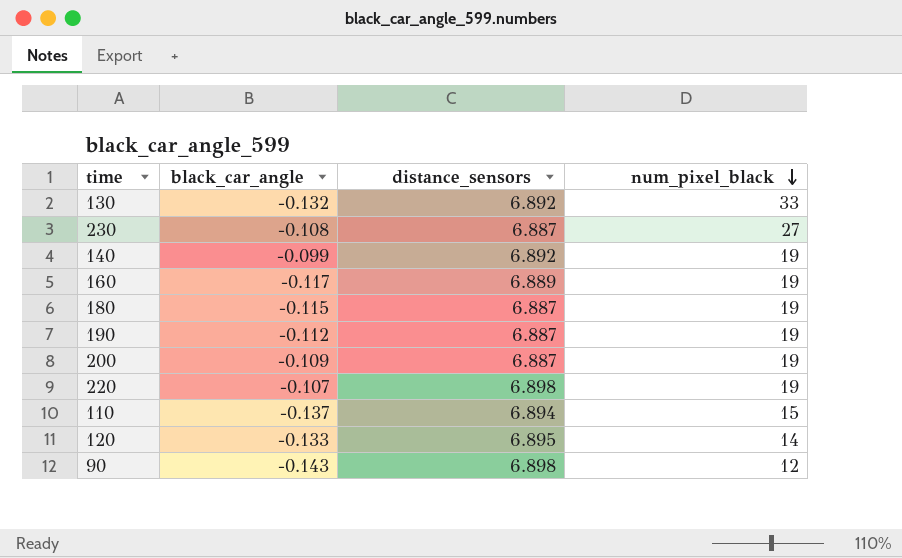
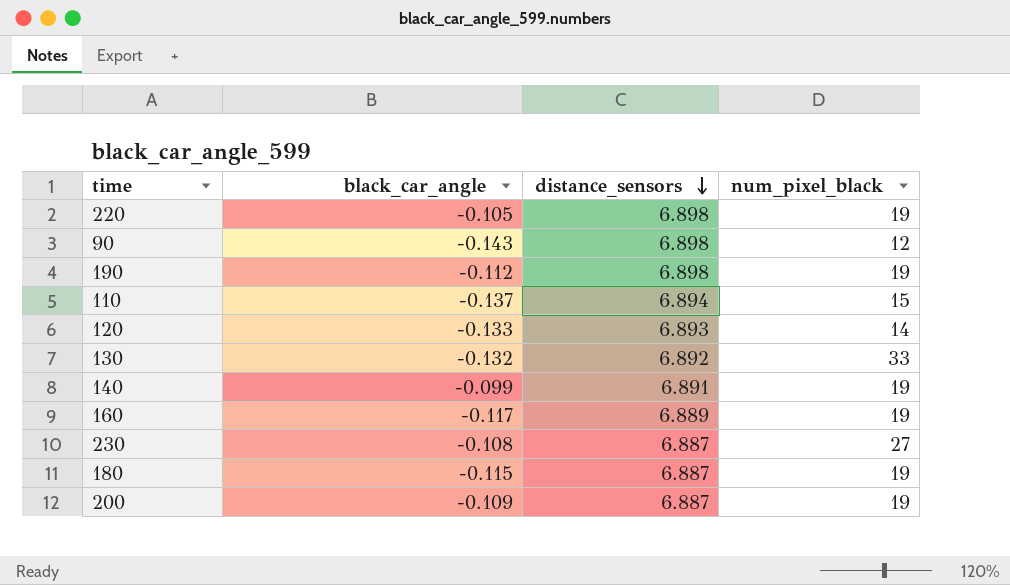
row order: num_pixel_black descending -> distance_sensors descending
220 | black_car_angle: -0.107 -> -0.105
190 | distance_sensors: 6.887 -> 6.898
120 | distance_sensors: 6.895 -> 6.893
140 | distance_sensors: 6.892 -> 6.891

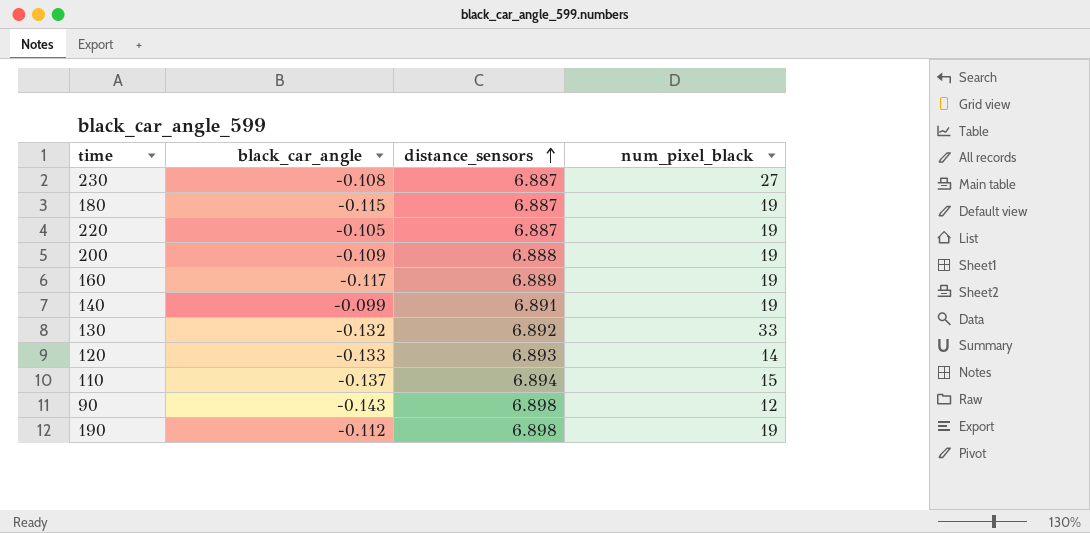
row order: distance_sensors descending -> distance_sensors ascending
220 | distance_sensors: 6.898 -> 6.887
200 | distance_sensors: 6.887 -> 6.888

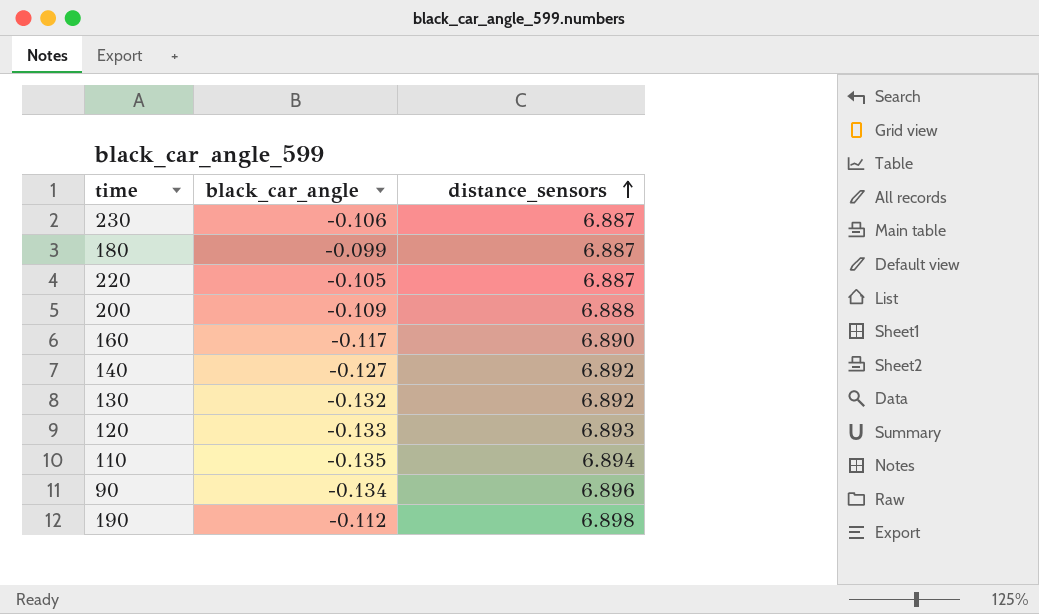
column num_pixel_black | position: 4 -> none
230 | black_car_angle: -0.108 -> -0.106
180 | black_car_angle: -0.115 -> -0.099
160 | distance_sensors: 6.889 -> 6.890
140 | black_car_angle: -0.099 -> -0.127
140 | distance_sensors: 6.891 -> 6.892
110 | black_car_angle: -0.137 -> -0.135
90 | black_car_angle: -0.143 -> -0.134
90 | distance_sensors: 6.898 -> 6.896

